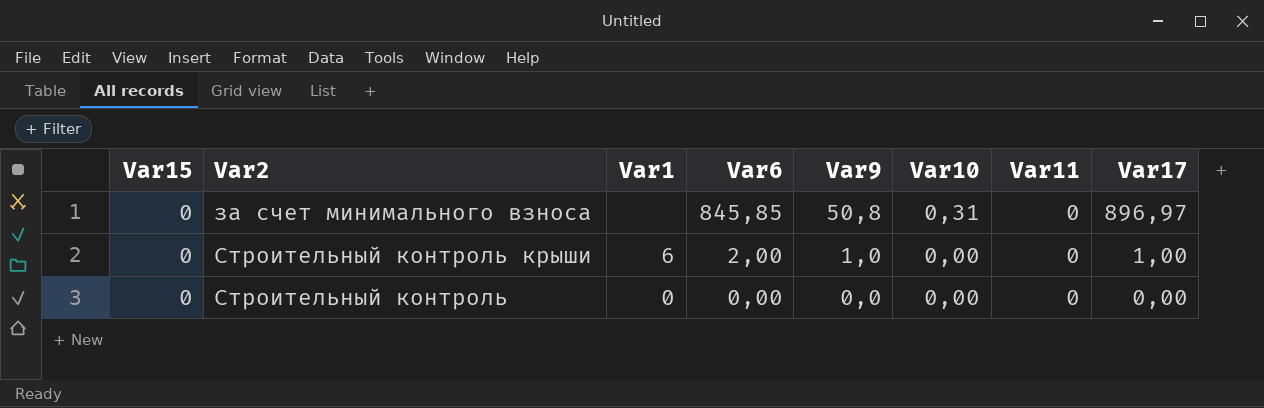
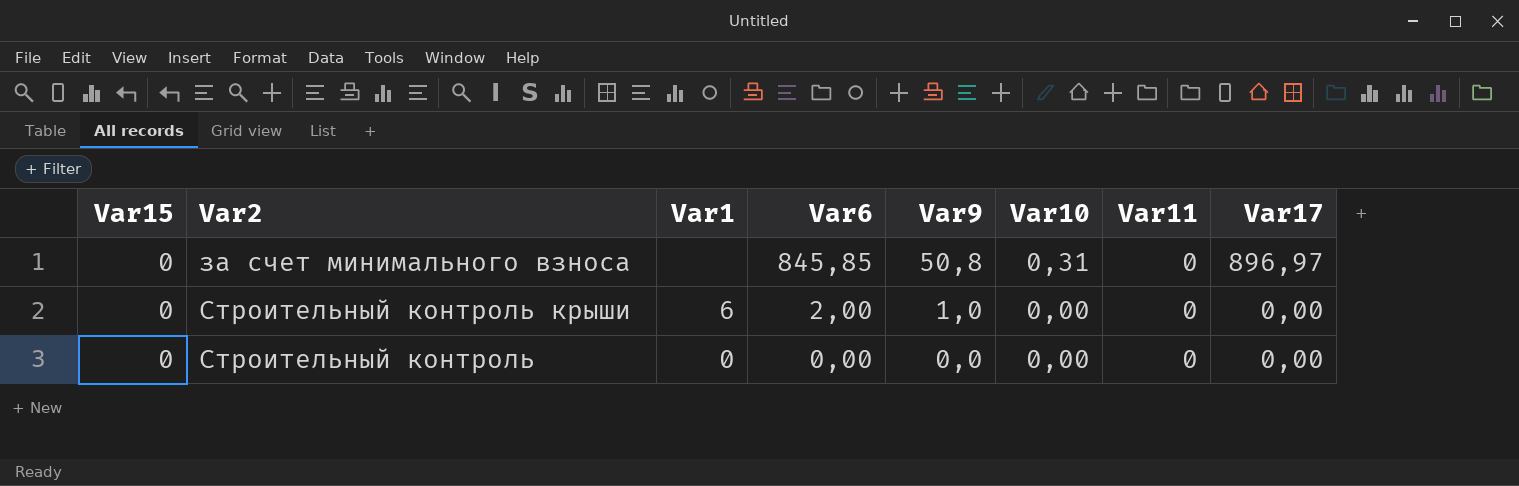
Строительный контроль крыши | Var17: 1,00 -> 0,00

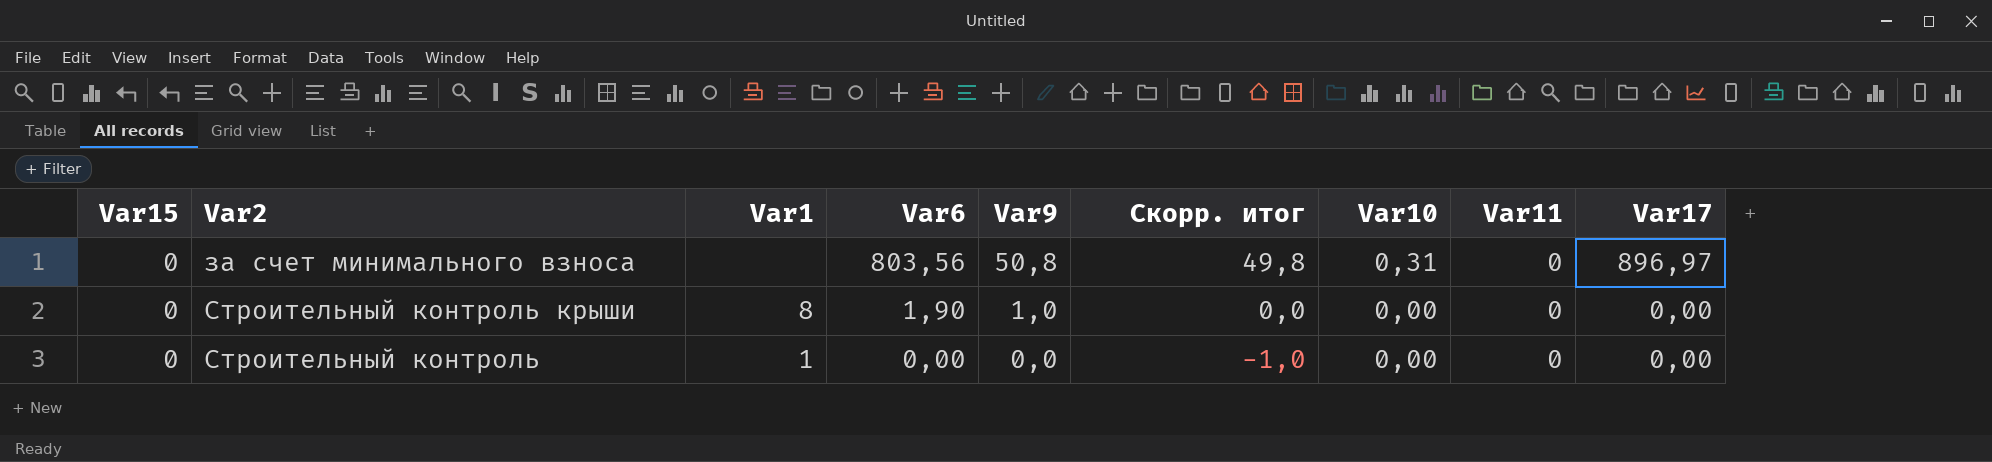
column Скорр. итог | formula: none -> [Var9] - 1
за счет минимального взноса | Var6: 845,85 -> 803,56
Строительный контроль крыши | Var1: 6 -> 8
Строительный контроль крыши | Var6: 2,00 -> 1,90
Строительный контроль | Var1: 0 -> 1

